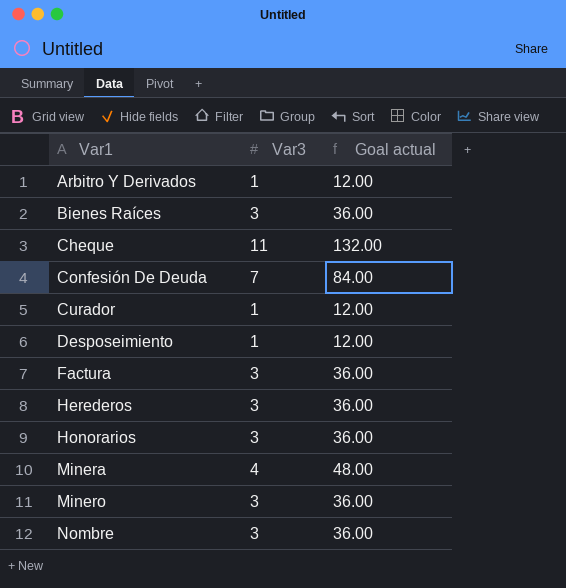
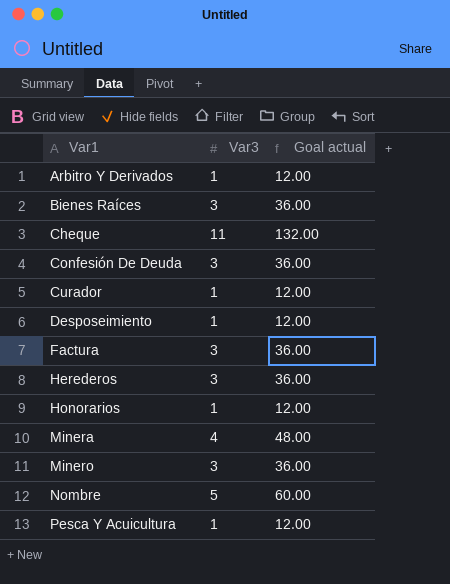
Confesión De Deuda | Var3: 7 -> 3
Confesión De Deuda | Goal actual: 84.00 -> 36.00
Honorarios | Var3: 3 -> 1
Honorarios | Goal actual: 36.00 -> 12.00
Nombre | Var3: 3 -> 5
Nombre | Goal actual: 36.00 -> 60.00
row Pesca Y Acuicultura: none -> 1 | 12.00

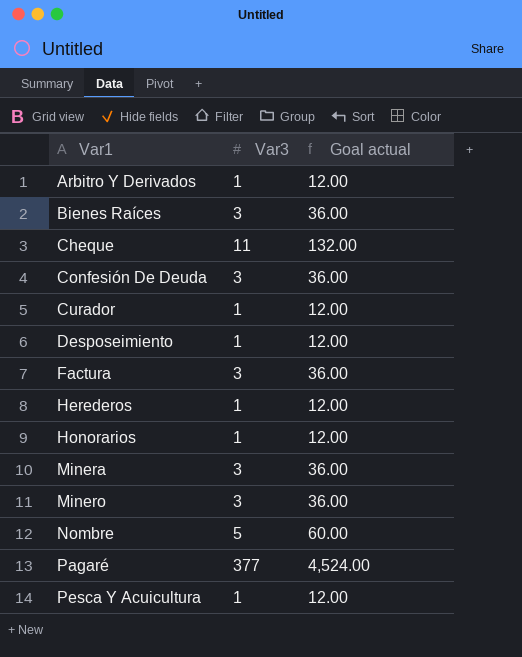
Herederos | Var3: 3 -> 1
Herederos | Goal actual: 36.00 -> 12.00
Minera | Var3: 4 -> 3
Minera | Goal actual: 48.00 -> 36.00
row Pagaré: none -> 377 | 4,524.00

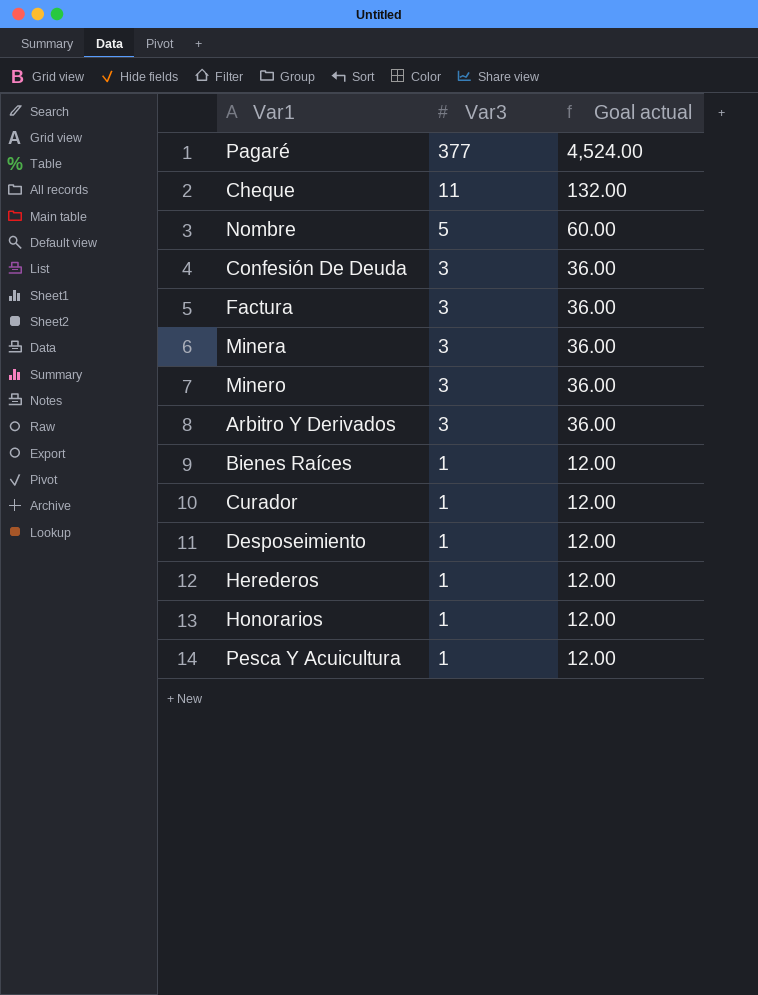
row order: Var1 ascending -> Var3 descending
Arbitro Y Derivados | Var3: 1 -> 3
Arbitro Y Derivados | Goal actual: 12.00 -> 36.00
Bienes Raíces | Var3: 3 -> 1
Bienes Raíces | Goal actual: 36.00 -> 12.00

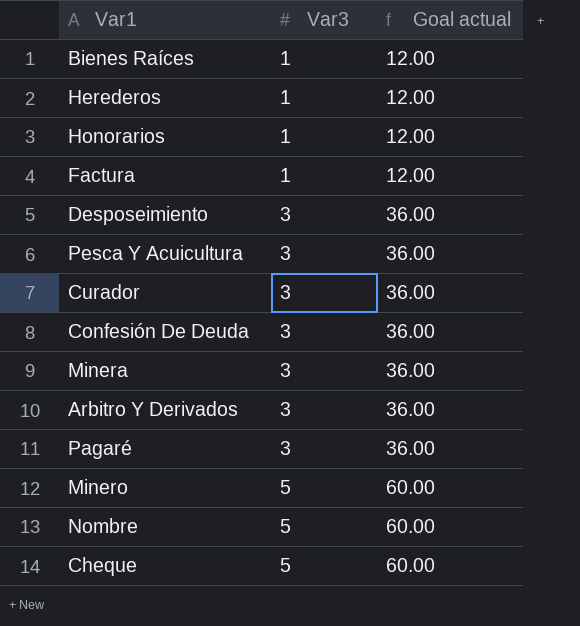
row order: Var3 descending -> Var3 ascending
Factura | Var3: 3 -> 1
Factura | Goal actual: 36.00 -> 12.00
Desposeimiento | Var3: 1 -> 3
Desposeimiento | Goal actual: 12.00 -> 36.00
Pesca Y Acuicultura | Var3: 1 -> 3
Pesca Y Acuicultura | Goal actual: 12.00 -> 36.00
Curador | Var3: 1 -> 3
Curador | Goal actual: 12.00 -> 36.00
Pagaré | Var3: 377 -> 3
Pagaré | Goal actual: 4,524.00 -> 36.00
Minero | Var3: 3 -> 5
Minero | Goal actual: 36.00 -> 60.00
Cheque | Var3: 11 -> 5
Cheque | Goal actual: 132.00 -> 60.00

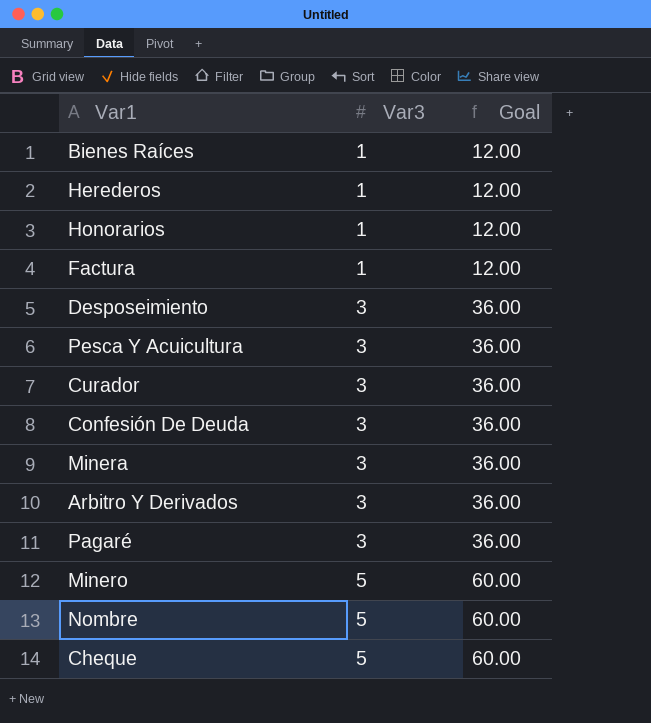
column name: Goal actual -> Goal

